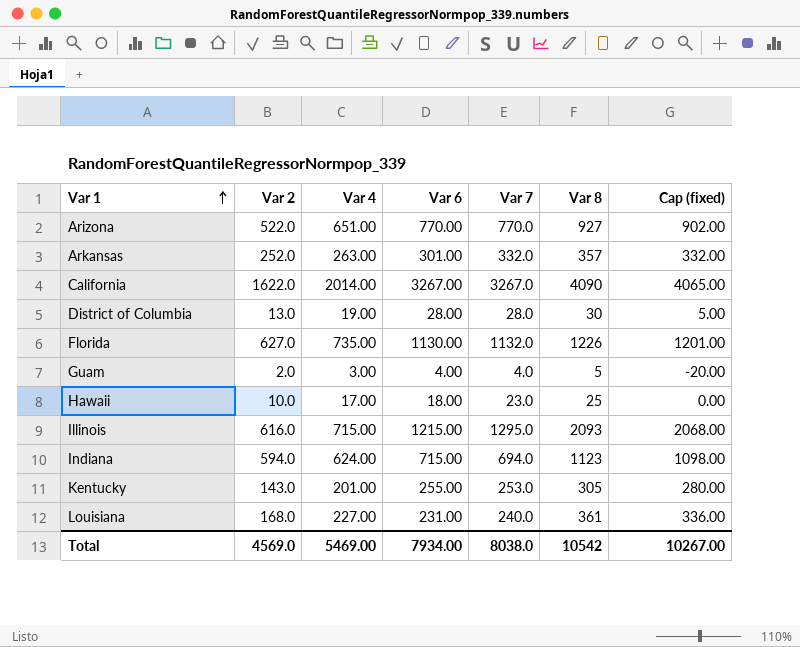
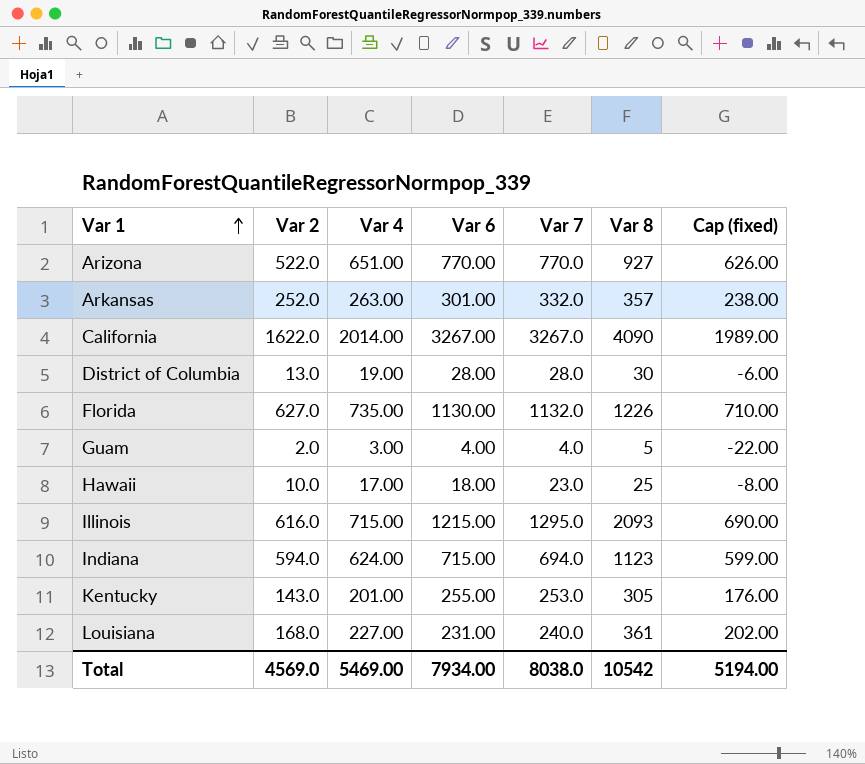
column Cap (fixed) | formula: [Var 8] - 25 -> [Var 4] - 25
Total | Cap (fixed): 10267.00 -> 5194.00

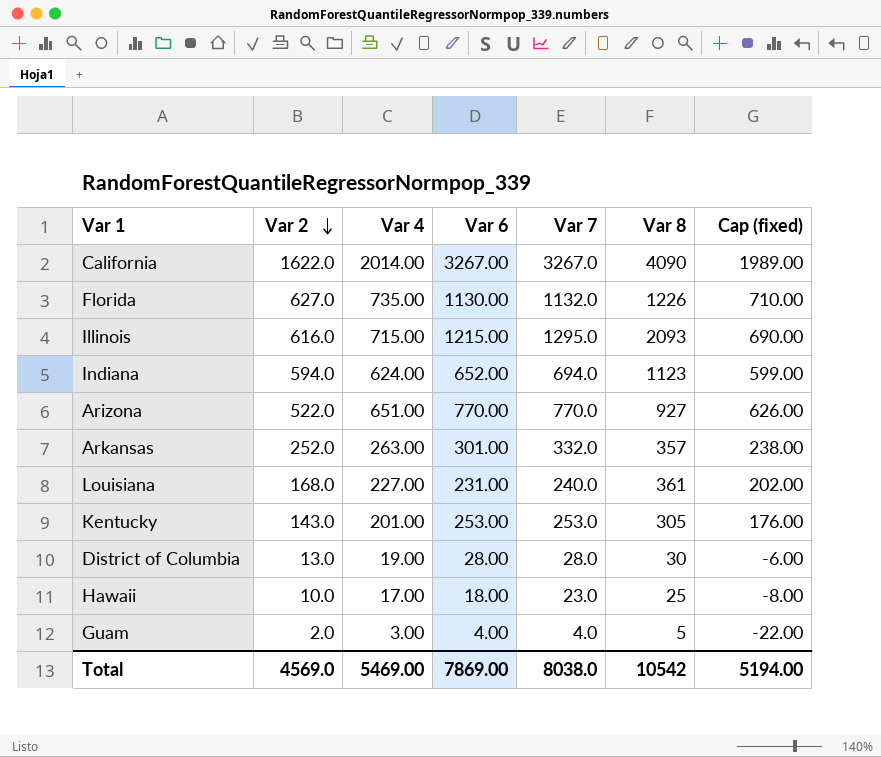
row order: Var 1 ascending -> Var 2 descending
Indiana | Var 6: 715.00 -> 652.00
Kentucky | Var 6: 255.00 -> 253.00
Total | Var 6: 7934.00 -> 7869.00

